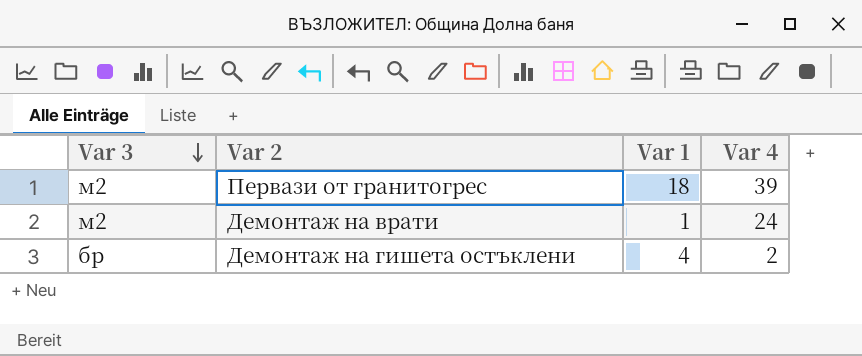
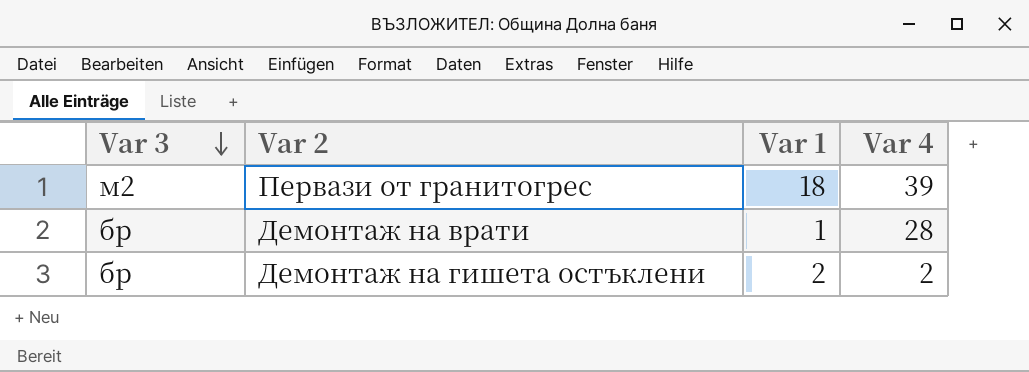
Демонтаж на врати | Var 3: м2 -> бр
Демонтаж на врати | Var 4: 24 -> 28
Демонтаж на гишета остъклени | Var 1: 4 -> 2

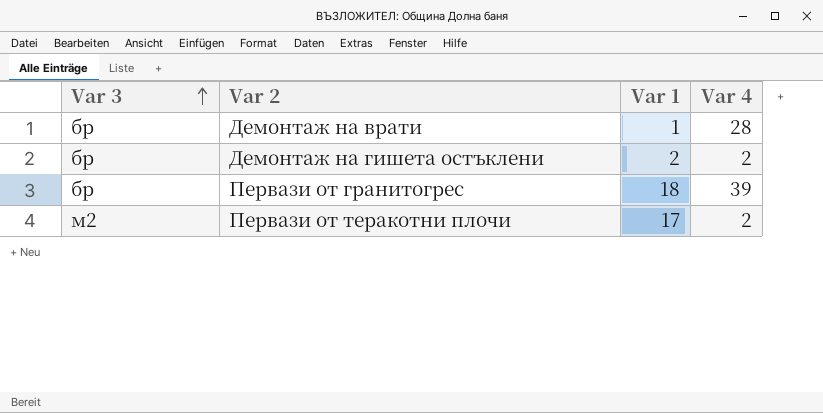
row order: Var 3 descending -> Var 3 ascending
Первази от гранитогрес | Var 3: м2 -> бр
row Первази от теракотни плочи: none -> м2 | 17 | 2

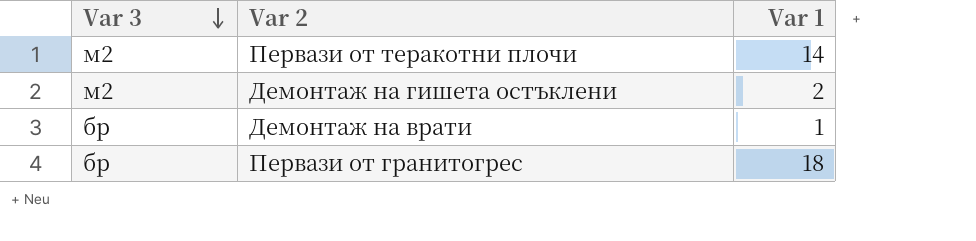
row order: Var 3 ascending -> Var 3 descending
column Var 4 | position: 4 -> none
Первази от теракотни плочи | Var 1: 17 -> 14
Демонтаж на гишета остъклени | Var 3: бр -> м2

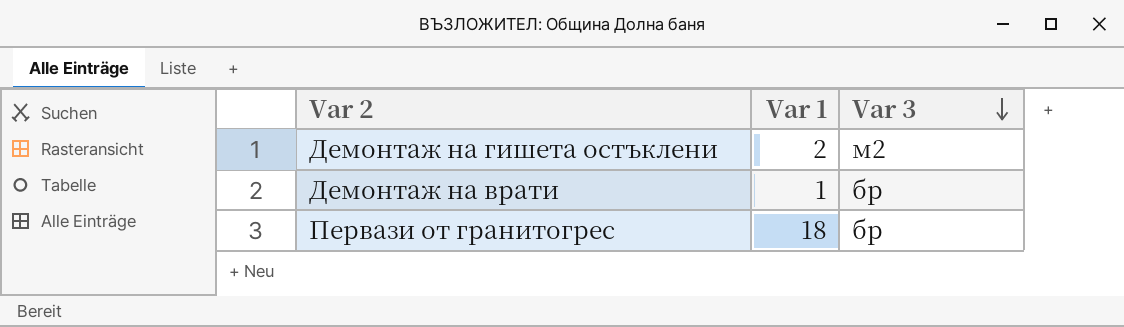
column Var 3 | position: 1 -> 3
row Первази от теракотни плочи: м2 | 14 -> none

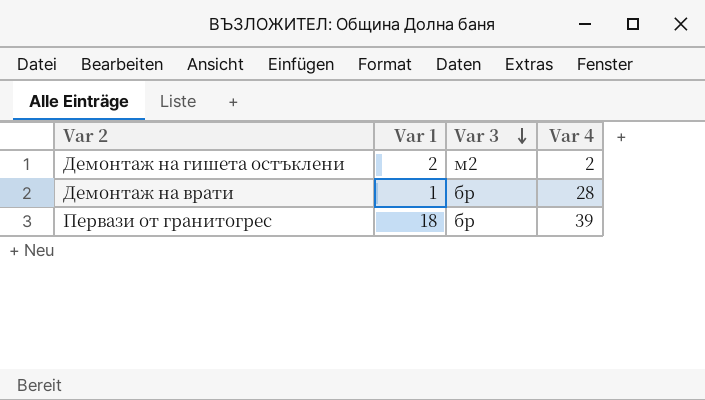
column Var 4 | position: none -> 4

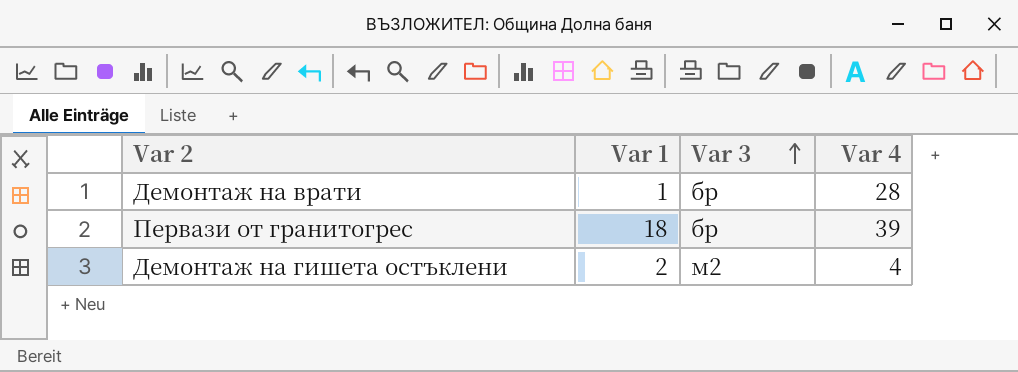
row order: Var 3 descending -> Var 3 ascending
Демонтаж на гишета остъклени | Var 4: 2 -> 4

